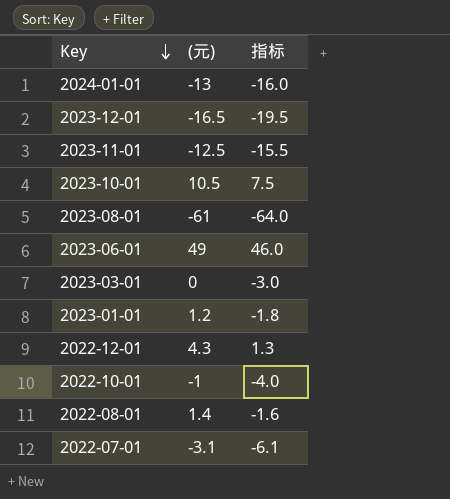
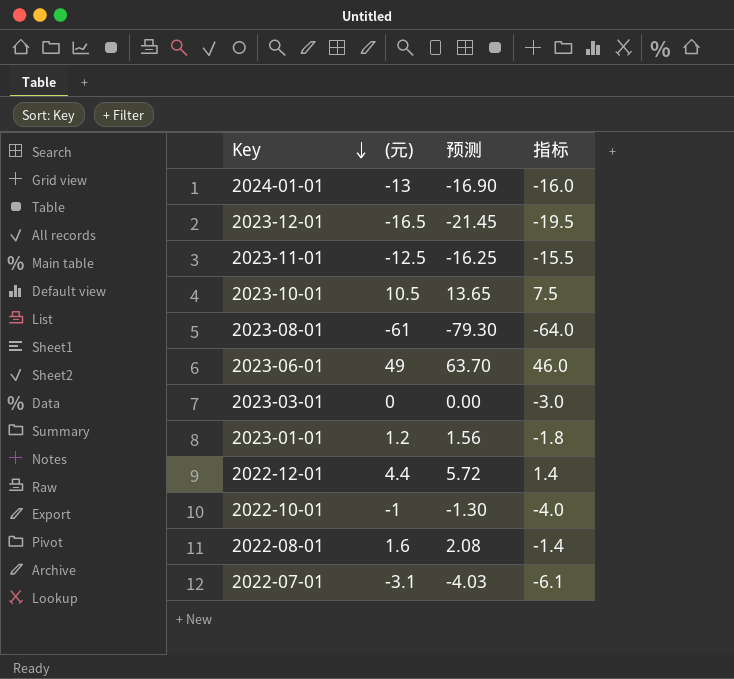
column 预测 | formula: none -> [(元)] * 1.3
2022-12-01 | (元): 4.3 -> 4.4
2022-12-01 | 指标: 1.3 -> 1.4
2022-08-01 | (元): 1.4 -> 1.6
2022-08-01 | 指标: -1.6 -> -1.4

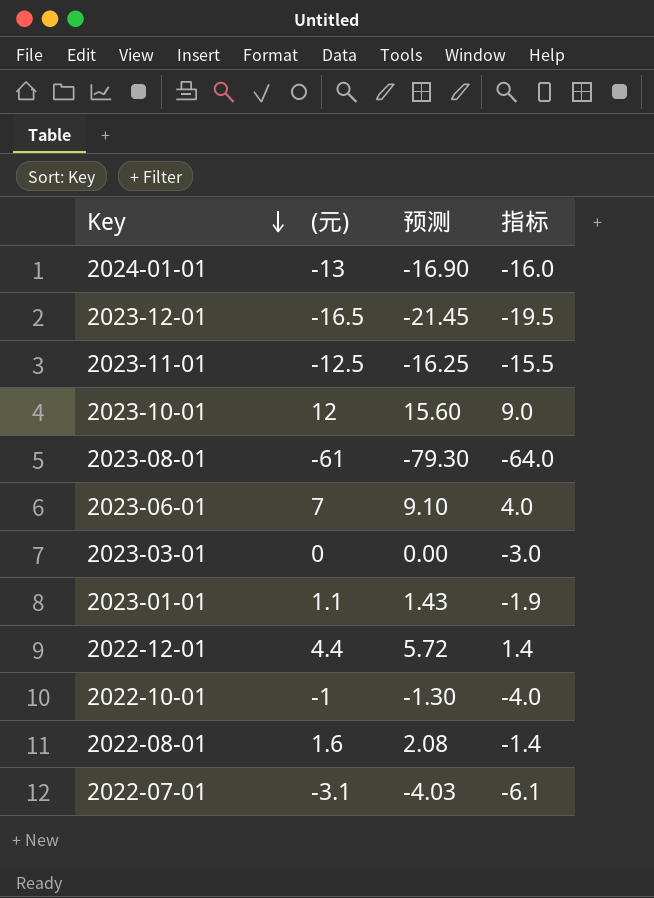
2023-10-01 | (元): 10.5 -> 12
2023-10-01 | 预测: 13.65 -> 15.60
2023-10-01 | 指标: 7.5 -> 9.0
2023-06-01 | (元): 49 -> 7
2023-06-01 | 预测: 63.70 -> 9.10
2023-06-01 | 指标: 46.0 -> 4.0
2023-01-01 | (元): 1.2 -> 1.1
2023-01-01 | 预测: 1.56 -> 1.43
2023-01-01 | 指标: -1.8 -> -1.9

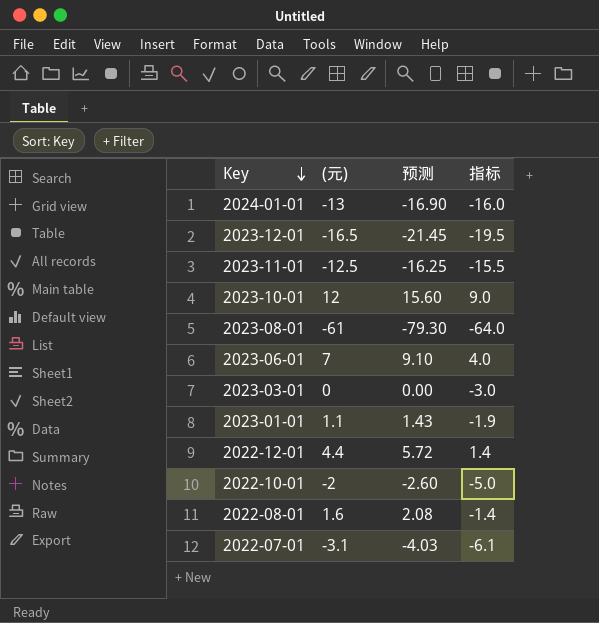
2022-10-01 | (元): -1 -> -2
2022-10-01 | 预测: -1.30 -> -2.60
2022-10-01 | 指标: -4.0 -> -5.0

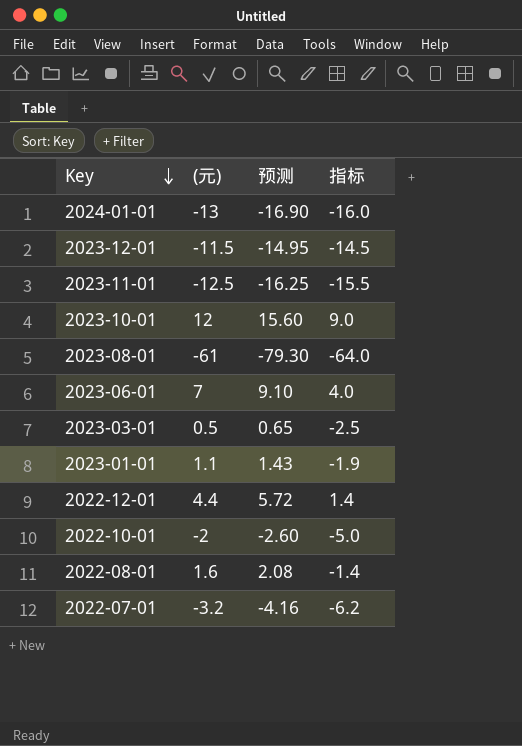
2023-12-01 | (元): -16.5 -> -11.5
2023-12-01 | 预测: -21.45 -> -14.95
2023-12-01 | 指标: -19.5 -> -14.5
2023-03-01 | (元): 0 -> 0.5
2023-03-01 | 预测: 0.00 -> 0.65
2023-03-01 | 指标: -3.0 -> -2.5
2022-07-01 | (元): -3.1 -> -3.2
2022-07-01 | 预测: -4.03 -> -4.16
2022-07-01 | 指标: -6.1 -> -6.2

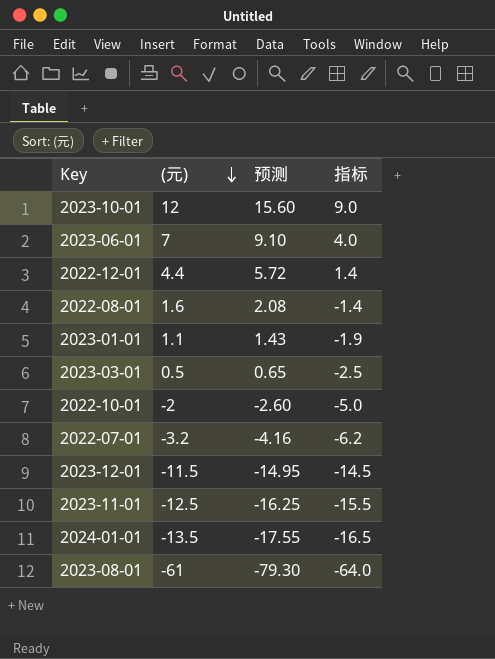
row order: Key descending -> (元) descending
2024-01-01 | (元): -13 -> -13.5
2024-01-01 | 预测: -16.90 -> -17.55
2024-01-01 | 指标: -16.0 -> -16.5

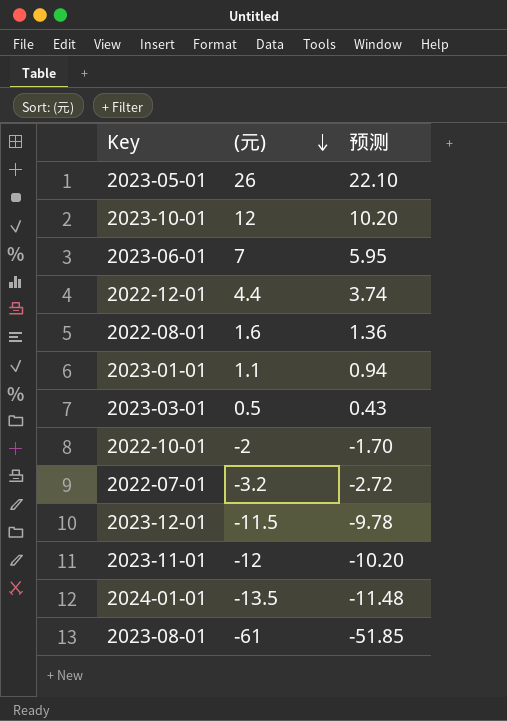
column 指标 | formula: [(元)] - 3 -> none
column 预测 | formula: [(元)] * 1.3 -> [(元)] * 0.85
row 2023-05-01: none -> 26 | 22.10
2023-11-01 | (元): -12.5 -> -12

